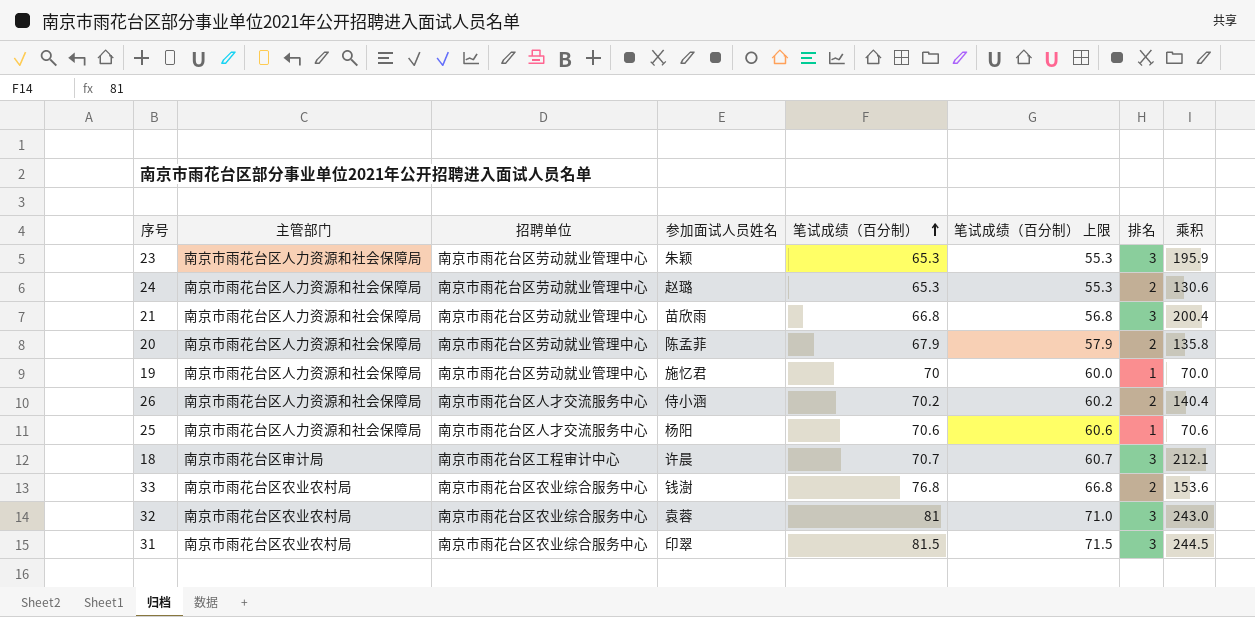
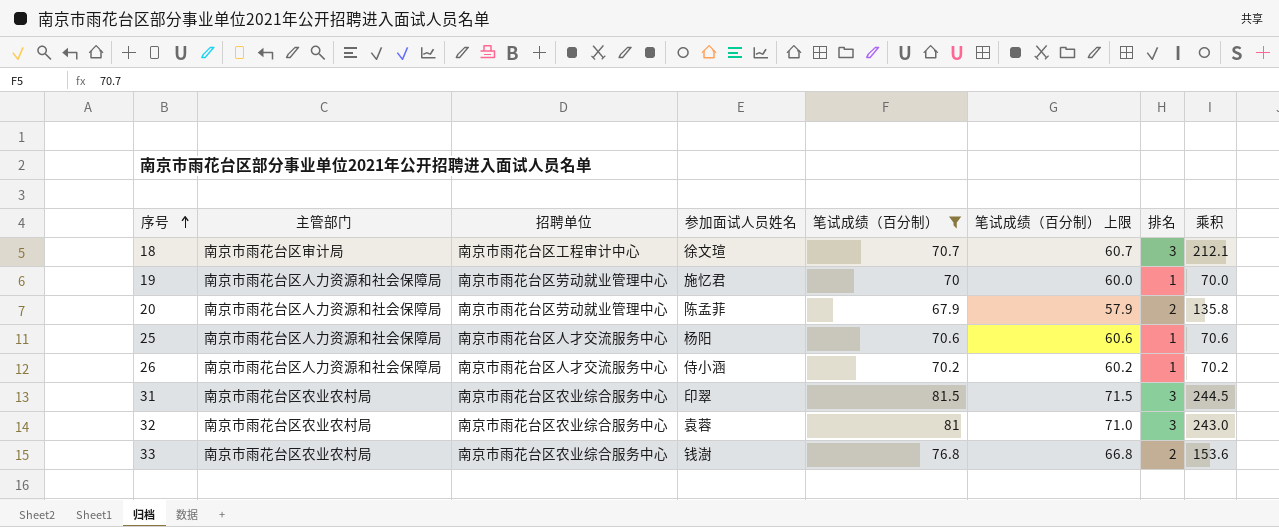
filter: none -> 笔试成绩（百分制） >= 67.9
row order: 笔试成绩（百分制） ascending -> 序号 ascending
18 | 参加面试人员姓名: 许晨 -> 徐文瑄
26 | 排名: 2 -> 1
26 | 乘积: 140.4 -> 70.2

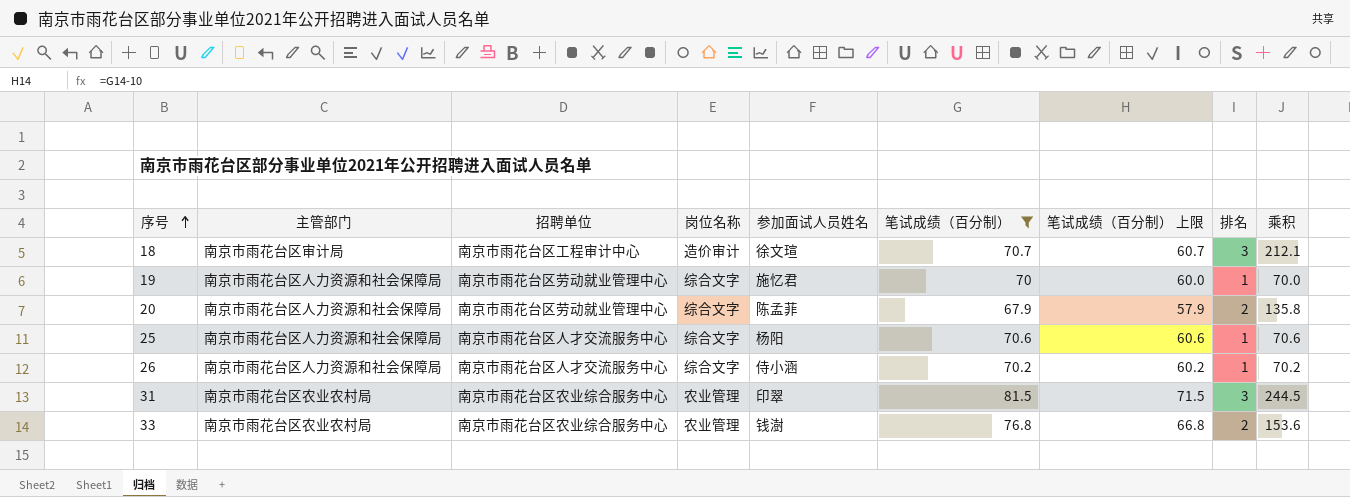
column 岗位名称 | position: none -> 4
row 32: 南京市雨花台区农业农村局 | 南京市雨花台区农业综合服务中心 | 袁蓉 | 81 | 71.0 | 3 | 243.0 -> none

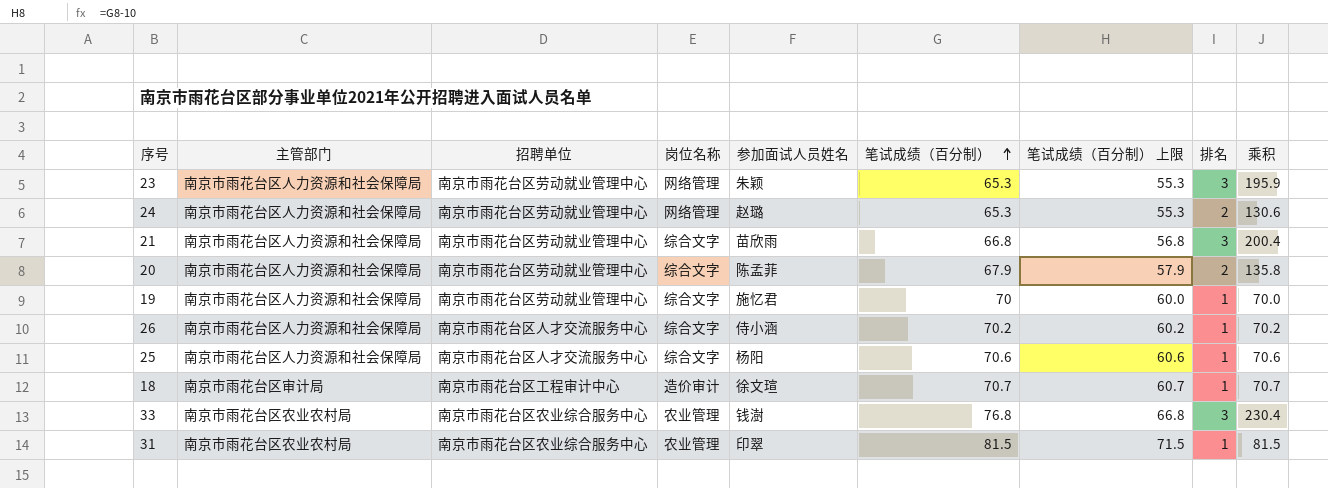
filter: 笔试成绩（百分制） >= 67.9 -> none
row order: 序号 ascending -> 笔试成绩（百分制） ascending
18 | 排名: 3 -> 1
18 | 乘积: 212.1 -> 70.7
33 | 排名: 2 -> 3
33 | 乘积: 153.6 -> 230.4
31 | 排名: 3 -> 1
31 | 乘积: 244.5 -> 81.5

